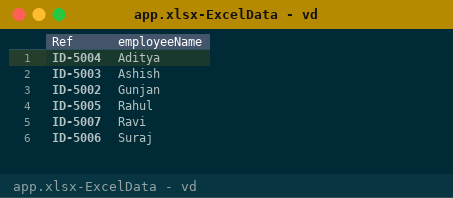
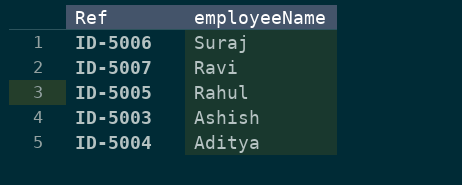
row order: employeeName ascending -> employeeName descending
row ID-5002: Gunjan -> none

